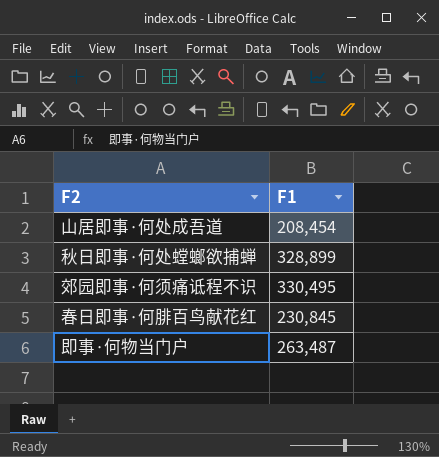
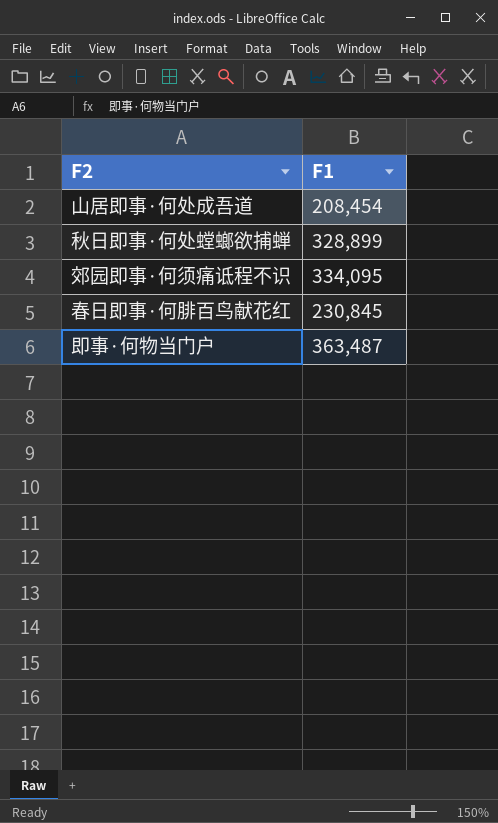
郊园即事·何须痛诋程不识 | F1: 330,495 -> 334,095
即事·何物当门户 | F1: 263,487 -> 363,487

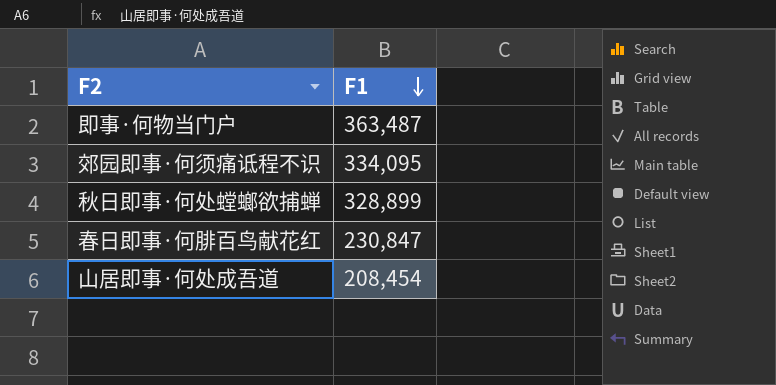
row order: none -> F1 descending
春日即事·何腓百鸟献花红 | F1: 230,845 -> 230,847

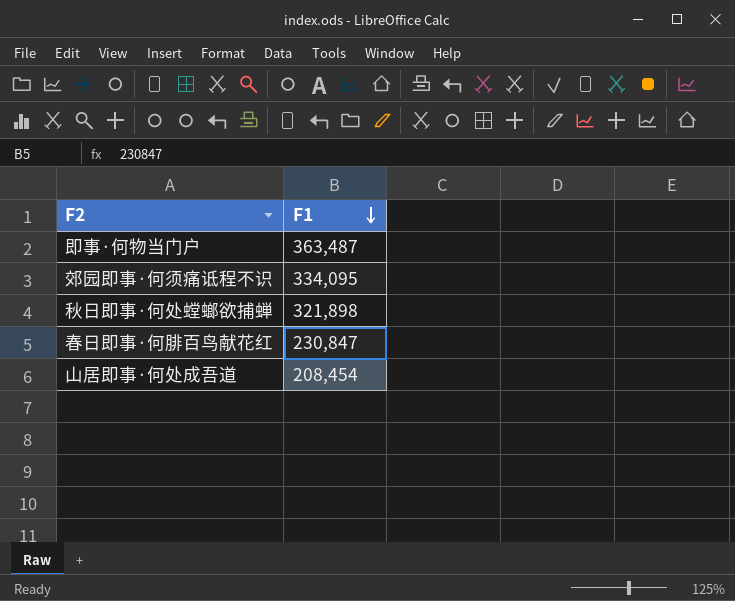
秋日即事·何处螳螂欲捕蝉 | F1: 328,899 -> 321,898

